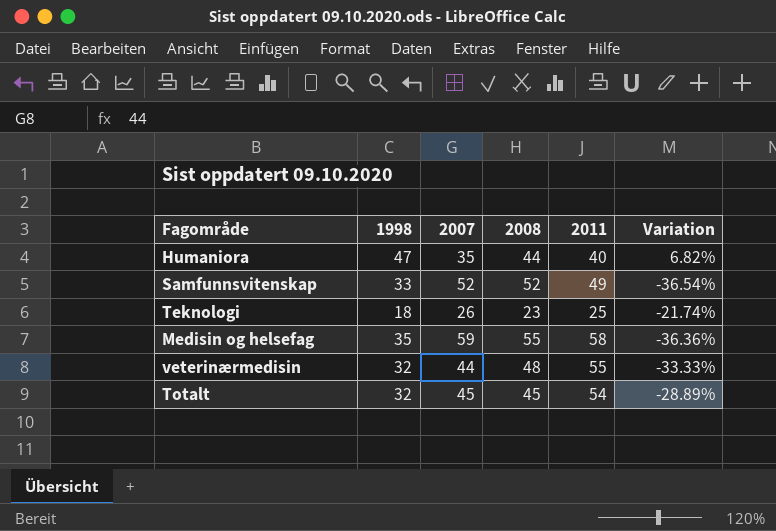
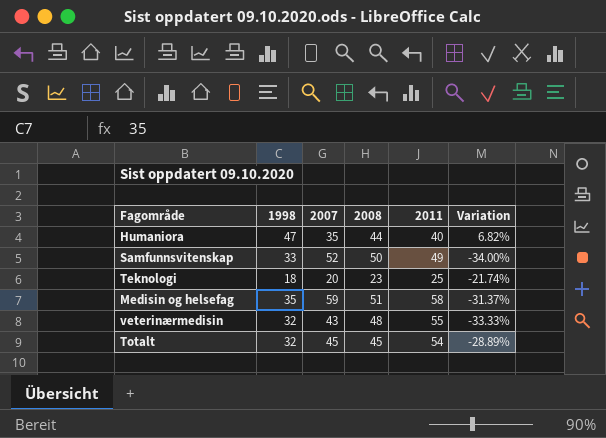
Samfunnsvitenskap | 2008: 52 -> 50
Samfunnsvitenskap | Variation: -36.54% -> -34.00%
Teknologi | 2007: 26 -> 20
Medisin og helsefag | 2008: 55 -> 51
Medisin og helsefag | Variation: -36.36% -> -31.37%
veterinærmedisin | 2007: 44 -> 43

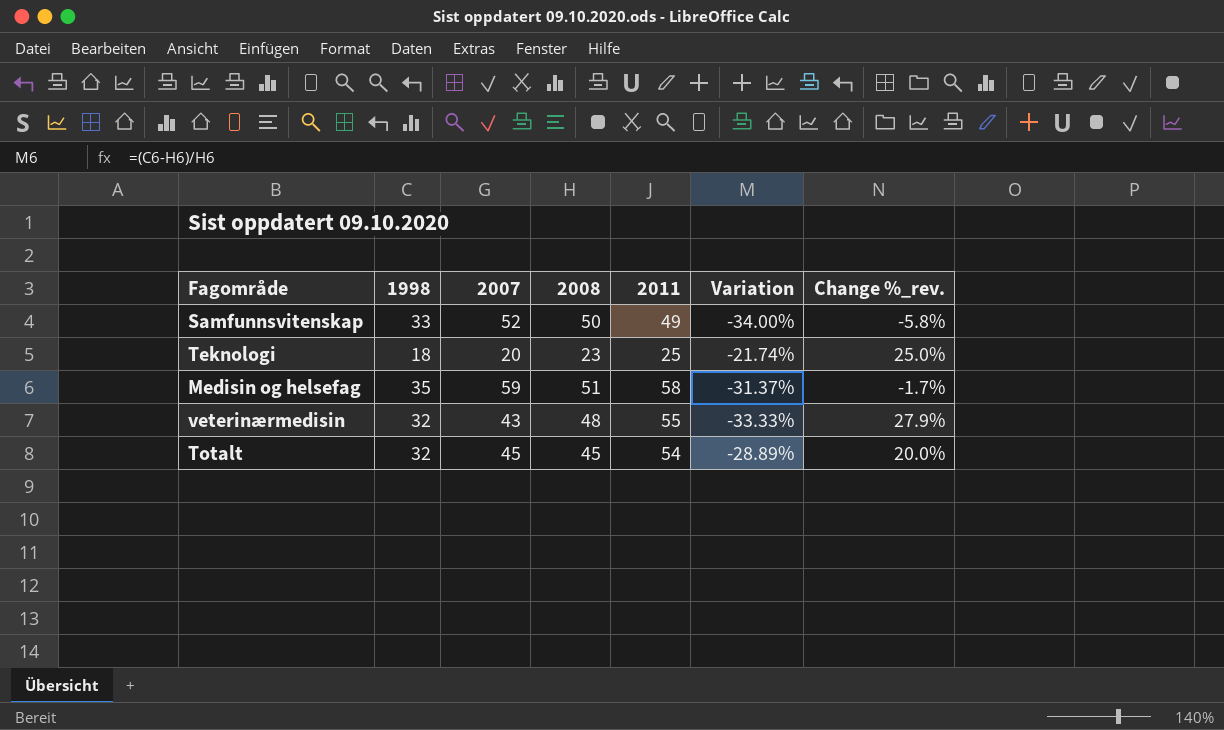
column Change %_rev. | formula: none -> ([2011] - [2007]) / [2007]
row Humaniora: 47 | 35 | 44 | 40 | 6.82% -> none

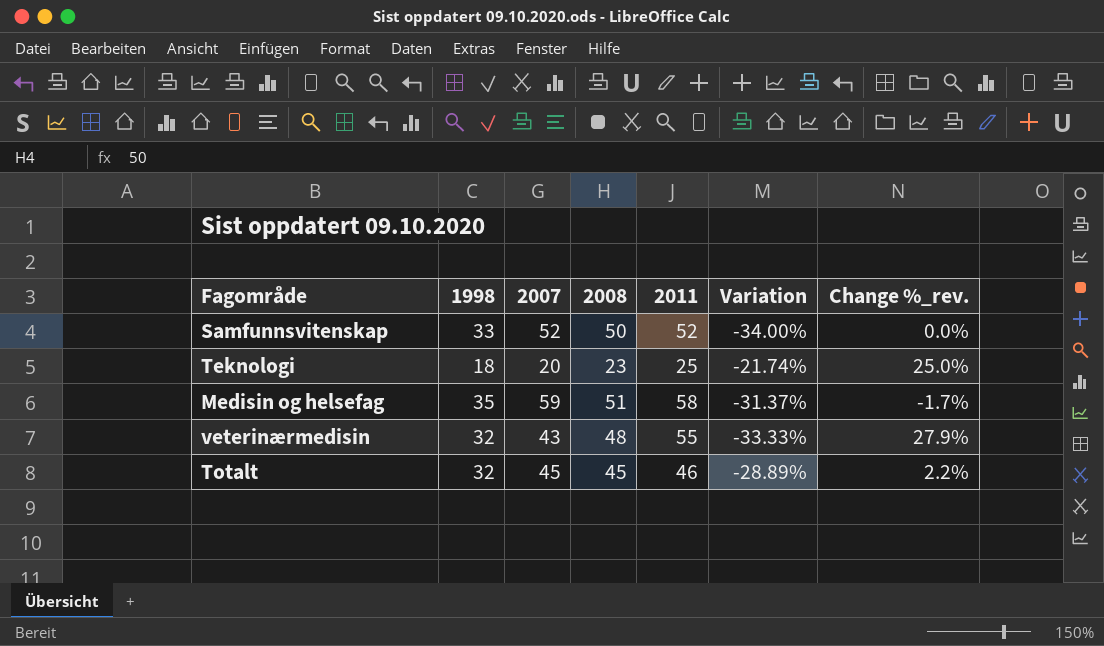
Samfunnsvitenskap | 2011: 49 -> 52
Samfunnsvitenskap | Change %_rev.: -5.8% -> 0.0%
Totalt | 2011: 54 -> 46
Totalt | Change %_rev.: 20.0% -> 2.2%

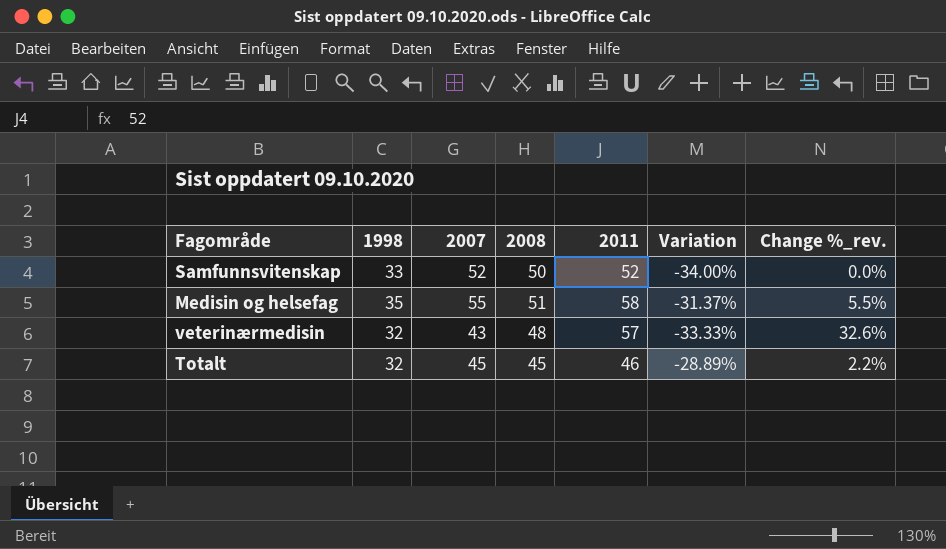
row Teknologi: 18 | 20 | 23 | 25 | -21.74% | 25.0% -> none
Medisin og helsefag | 2007: 59 -> 55
Medisin og helsefag | Change %_rev.: -1.7% -> 5.5%
veterinærmedisin | 2011: 55 -> 57
veterinærmedisin | Change %_rev.: 27.9% -> 32.6%

